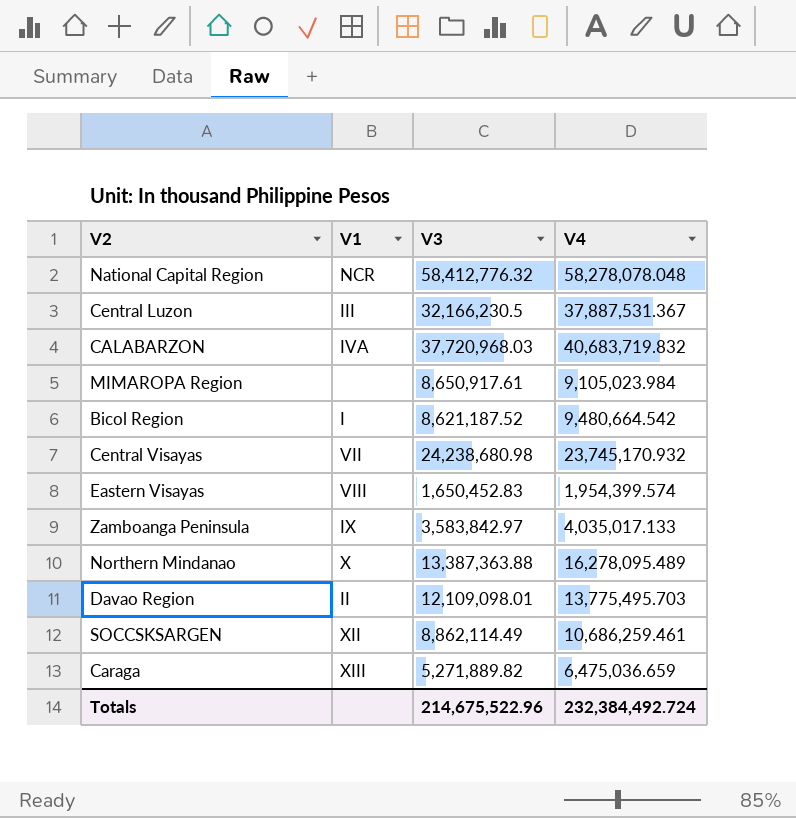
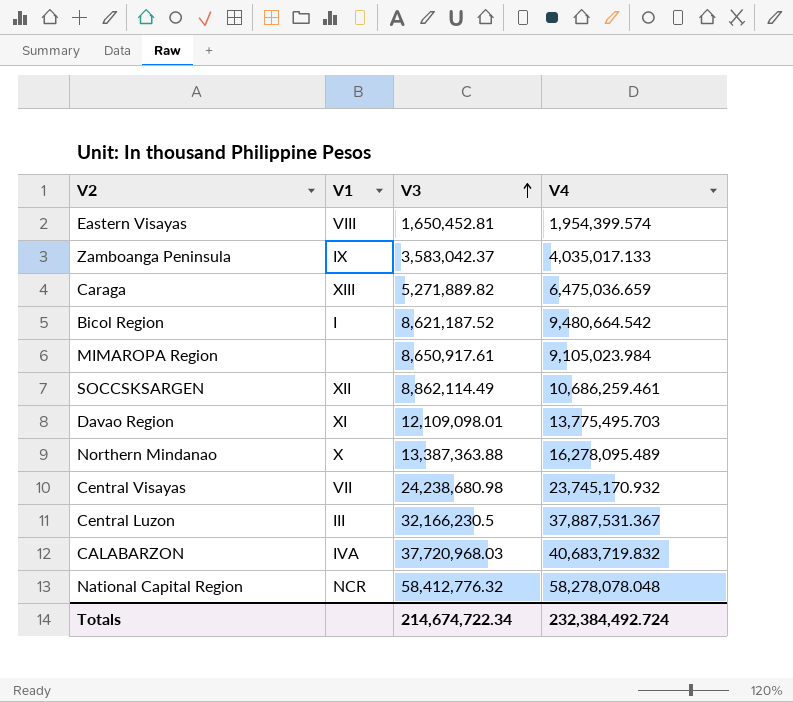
row order: none -> V3 ascending
Eastern Visayas | V3: 1,650,452.83 -> 1,650,452.81
Zamboanga Peninsula | V3: 3,583,842.97 -> 3,583,042.37
Davao Region | V1: II -> XI
Totals | V3: 214,675,522.96 -> 214,674,722.34

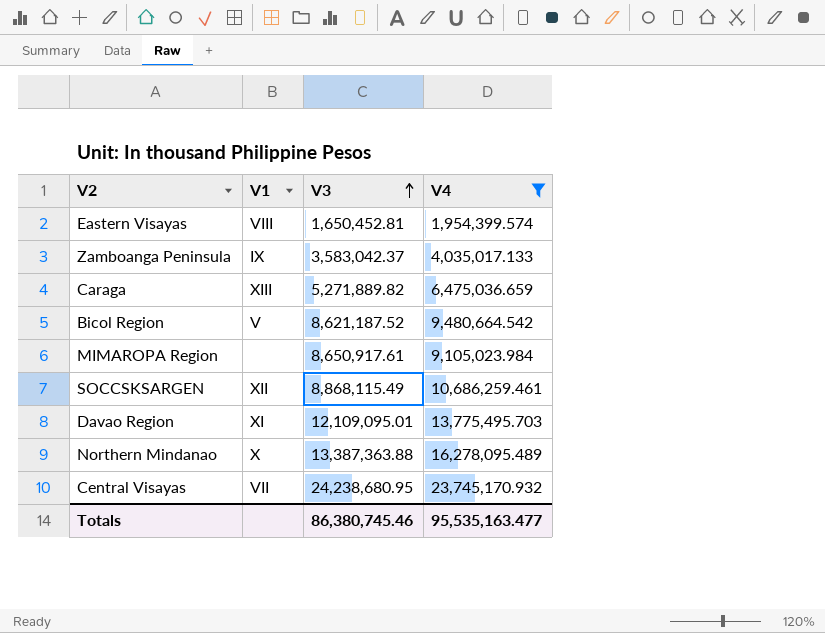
filter: none -> V4 <= 23,745,170.932
Bicol Region | V1: I -> V
SOCCSKSARGEN | V3: 8,862,114.49 -> 8,868,115.49
Davao Region | V3: 12,109,098.01 -> 12,109,095.01
Central Visayas | V3: 24,238,680.98 -> 24,238,680.95
Totals | V3: 214,674,722.34 -> 86,380,745.46
Totals | V4: 232,384,492.724 -> 95,535,163.477

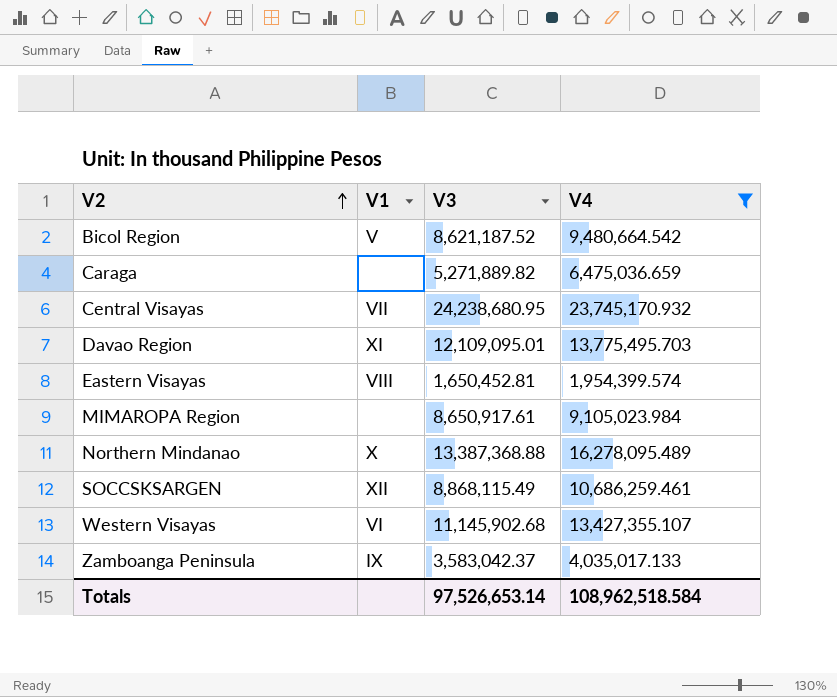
row order: V3 ascending -> V2 ascending
Caraga | V1: XIII -> none
Northern Mindanao | V3: 13,387,363.88 -> 13,387,368.88
row Western Visayas: none -> VI | 11,145,902.68 | 13,427,355.107
Totals | V3: 86,380,745.46 -> 97,526,653.14
Totals | V4: 95,535,163.477 -> 108,962,518.584

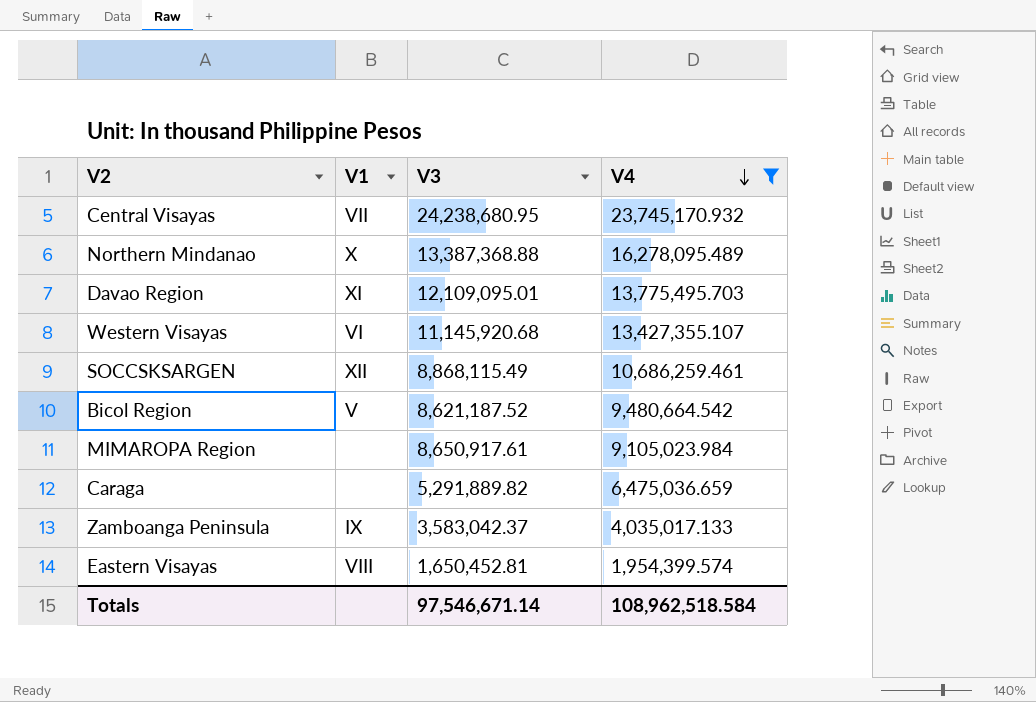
row order: V2 ascending -> V4 descending
Western Visayas | V3: 11,145,902.68 -> 11,145,920.68
Caraga | V3: 5,271,889.82 -> 5,291,889.82
Totals | V3: 97,526,653.14 -> 97,546,671.14

